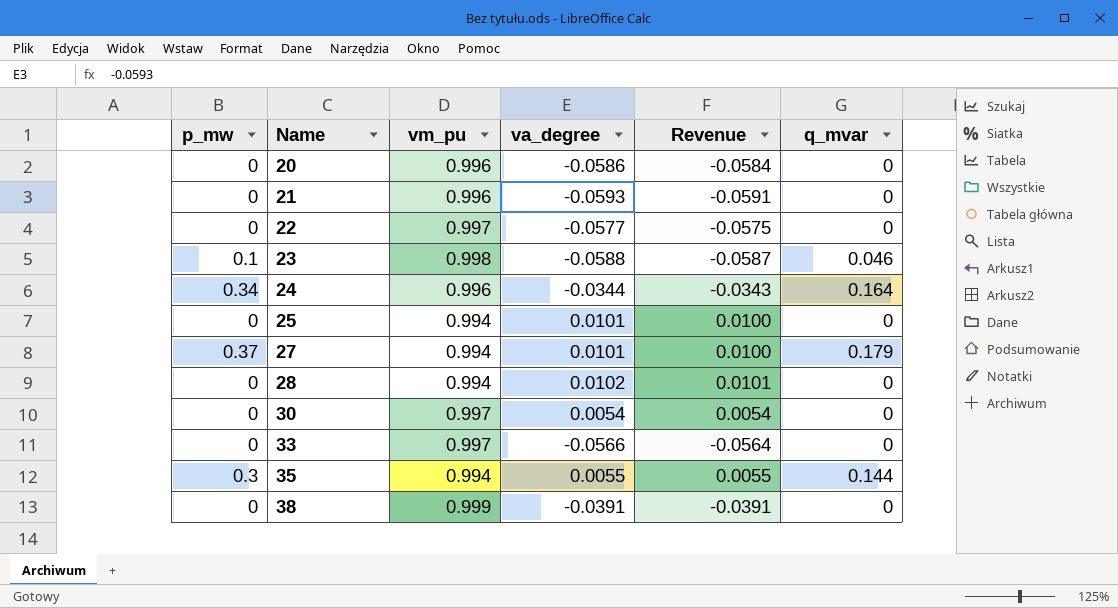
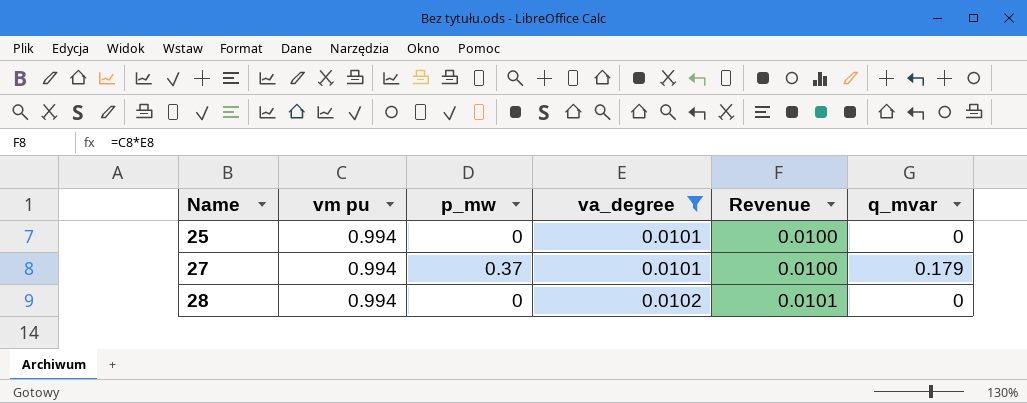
filter: none -> va_degree >= 0.0101
column name: vm_pu -> vm pu
column p_mw | position: 1 -> 3

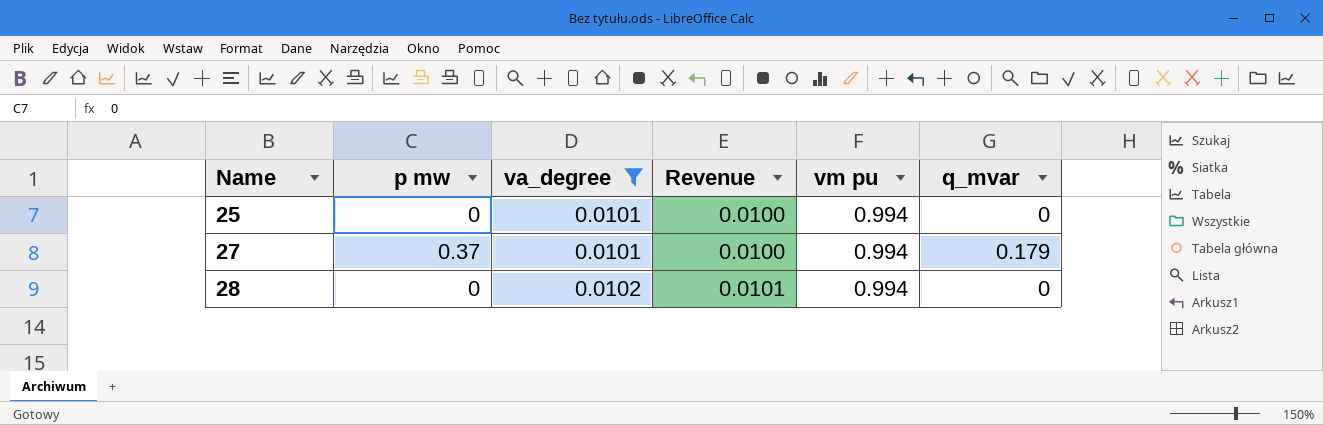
column name: p_mw -> p mw
column vm pu | position: 2 -> 5

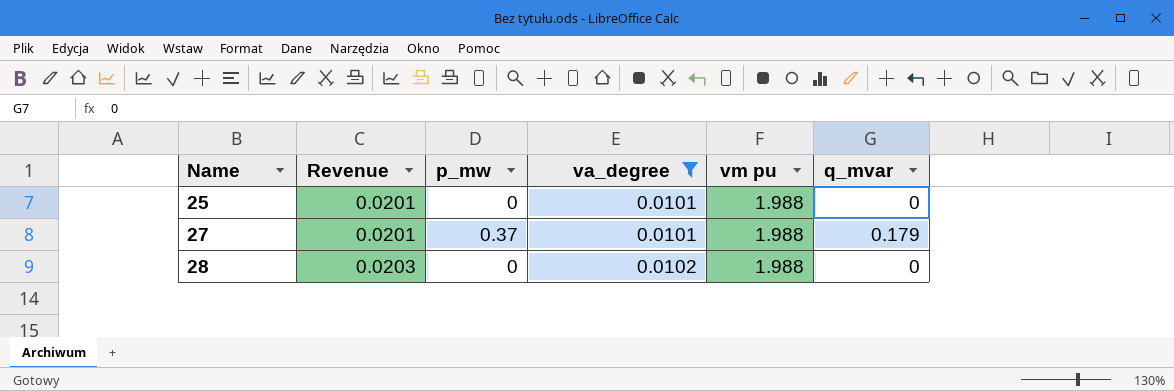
column Revenue | position: 4 -> 2
column name: p mw -> p_mw
25 | Revenue: 0.0100 -> 0.0201
25 | vm pu: 0.994 -> 1.988
27 | Revenue: 0.0100 -> 0.0201
27 | vm pu: 0.994 -> 1.988
28 | Revenue: 0.0101 -> 0.0203
28 | vm pu: 0.994 -> 1.988

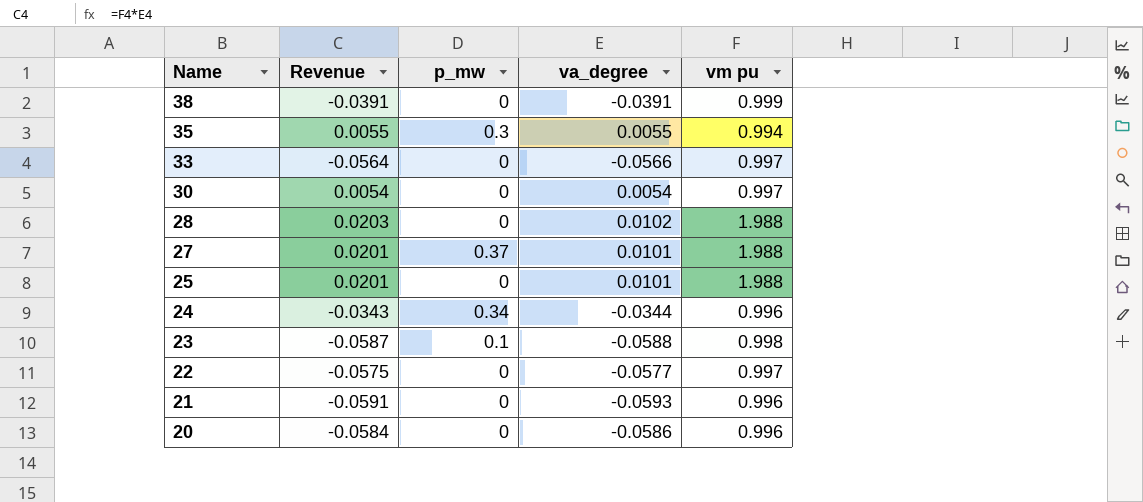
filter: va_degree >= 0.0101 -> none
row order: Name ascending -> Name descending
column q_mvar | position: 6 -> none

